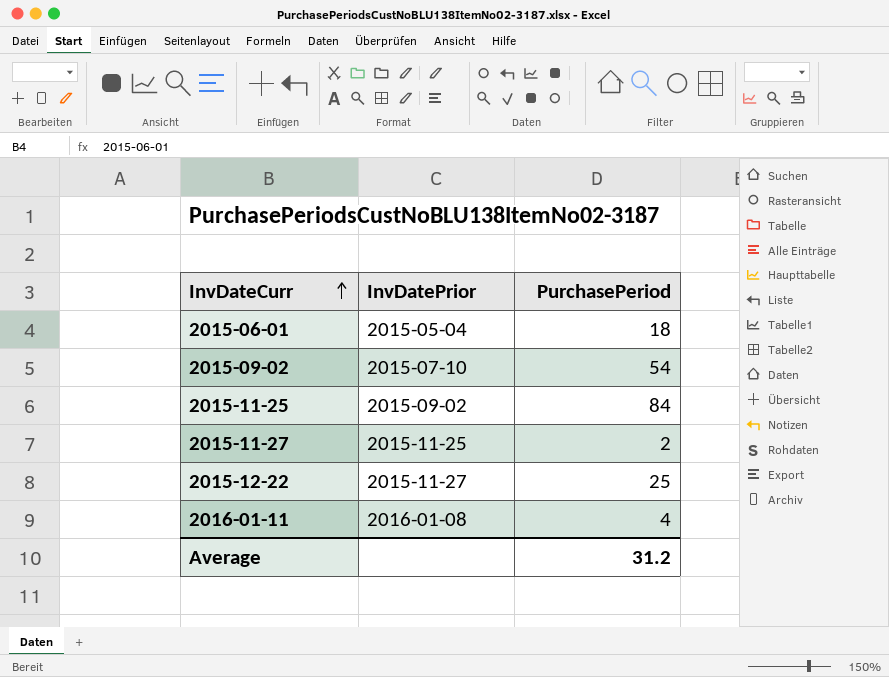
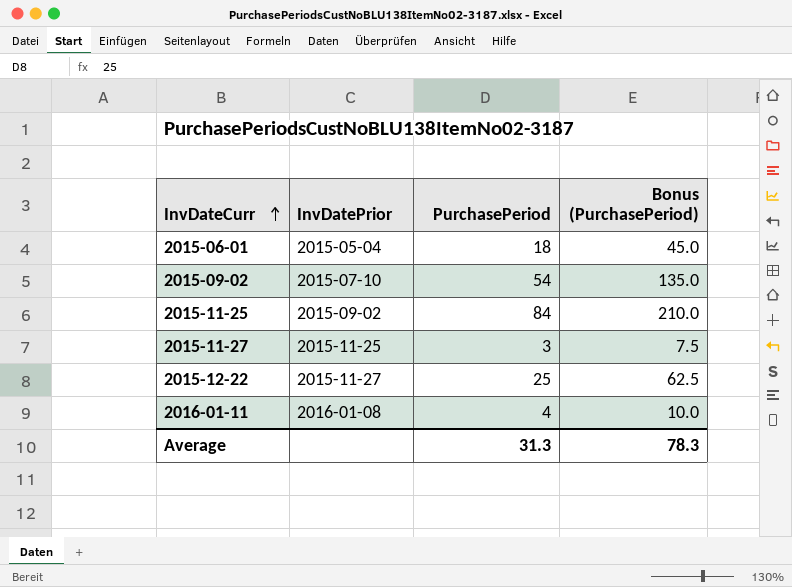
column Bonus (PurchasePeriod) | formula: none -> [PurchasePeriod] * 2.5
2015-11-27 | PurchasePeriod: 2 -> 3
Average | PurchasePeriod: 31.2 -> 31.3

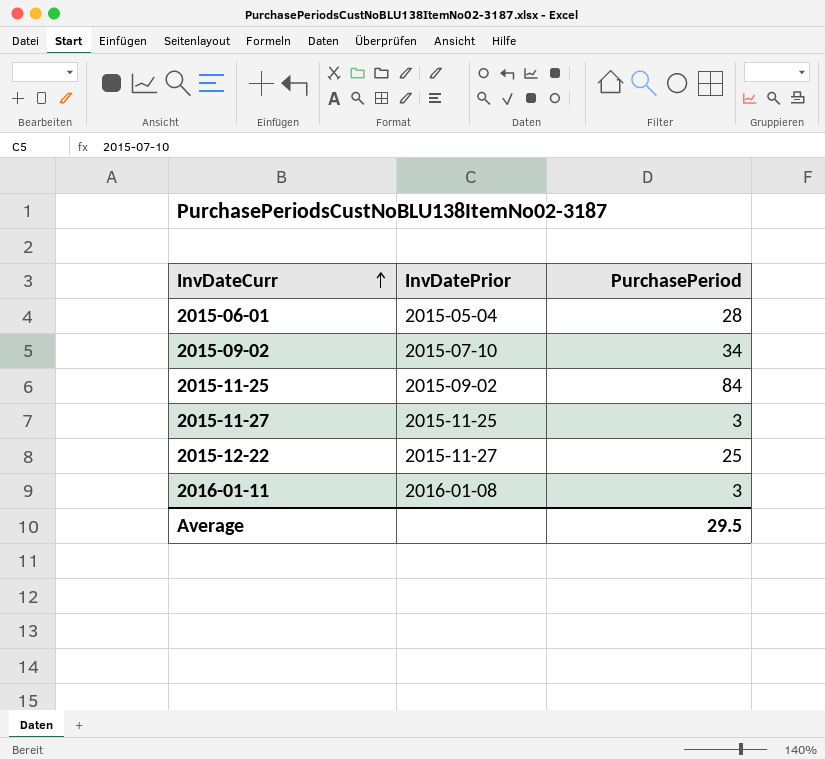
column Bonus (PurchasePeriod) | formula: [PurchasePeriod] * 2.5 -> none
2015-06-01 | PurchasePeriod: 18 -> 28
2015-09-02 | PurchasePeriod: 54 -> 34
2016-01-11 | PurchasePeriod: 4 -> 3
Average | PurchasePeriod: 31.3 -> 29.5

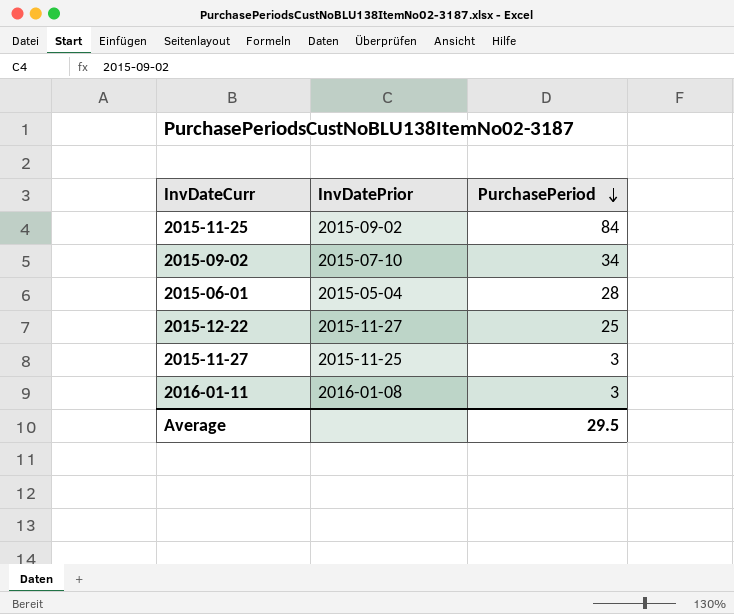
row order: InvDateCurr ascending -> PurchasePeriod descending

